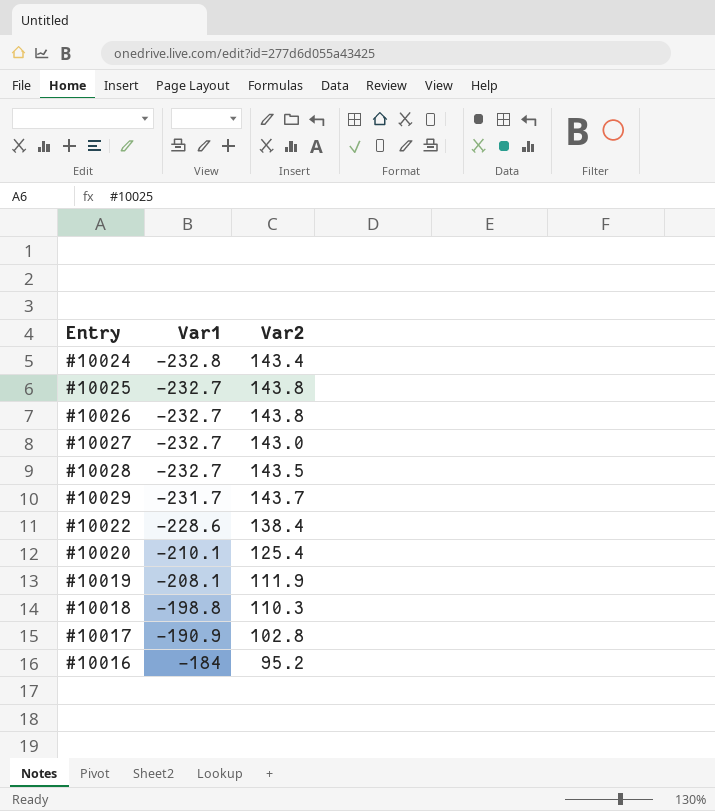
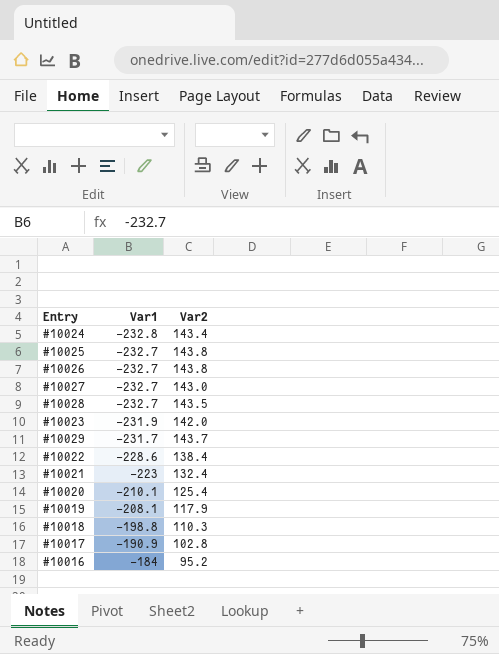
row #10023: none -> -231.9 | 142.0
row #10021: none -> -223 | 132.4
#10019 | Var2: 111.9 -> 117.9

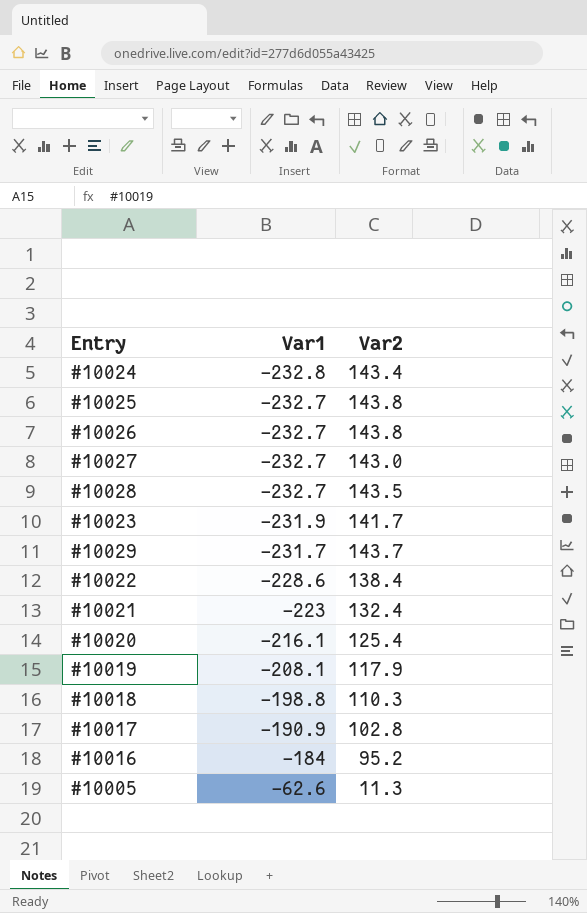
#10023 | Var2: 142.0 -> 141.7
#10020 | Var1: -210.1 -> -216.1
row #10005: none -> -62.6 | 11.3

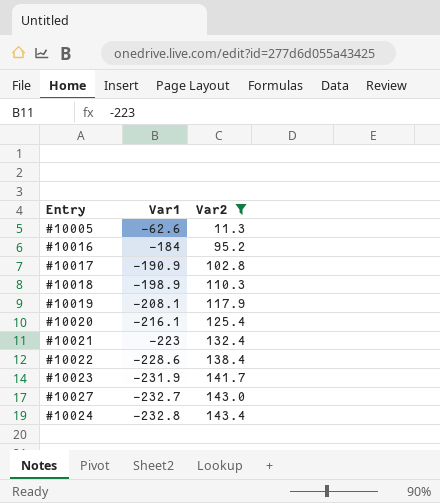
filter: none -> Var2 <= 143.4
row order: Var1 ascending -> Var1 descending
#10018 | Var1: -198.8 -> -198.9

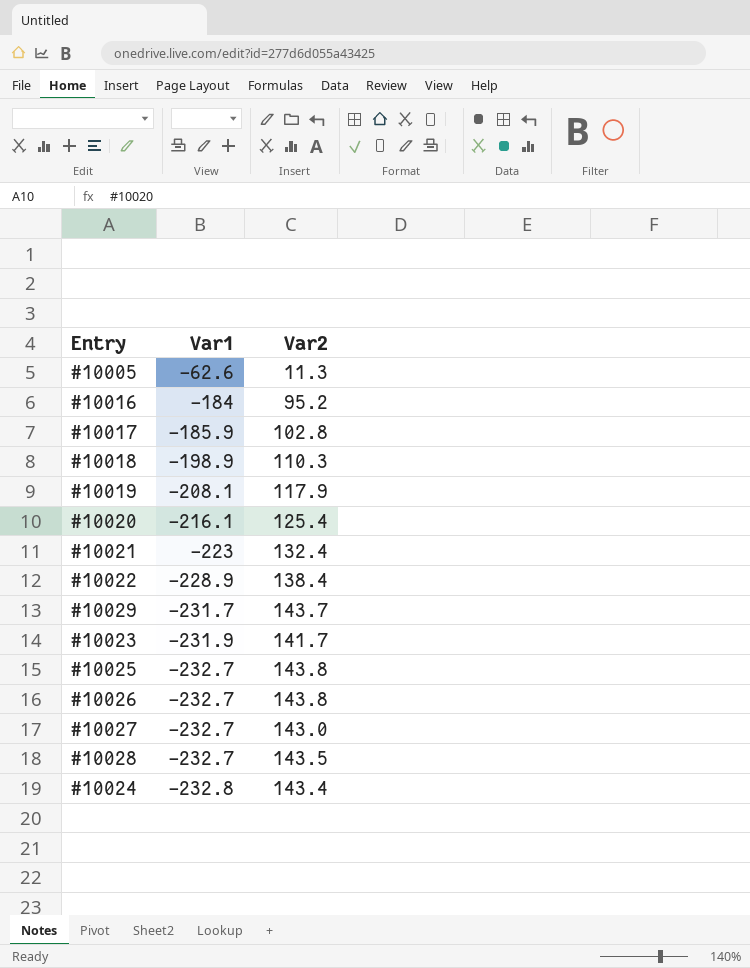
filter: Var2 <= 143.4 -> none
#10017 | Var1: -190.9 -> -185.9
#10022 | Var1: -228.6 -> -228.9

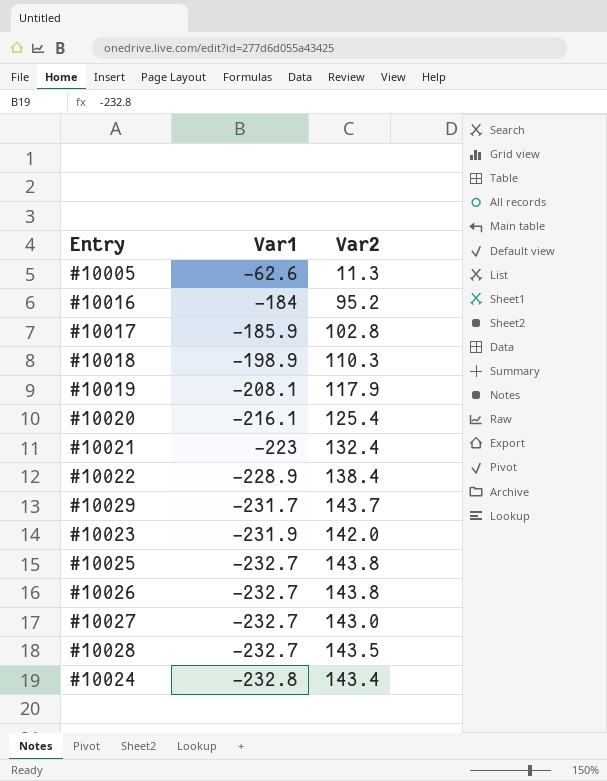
#10023 | Var2: 141.7 -> 142.0

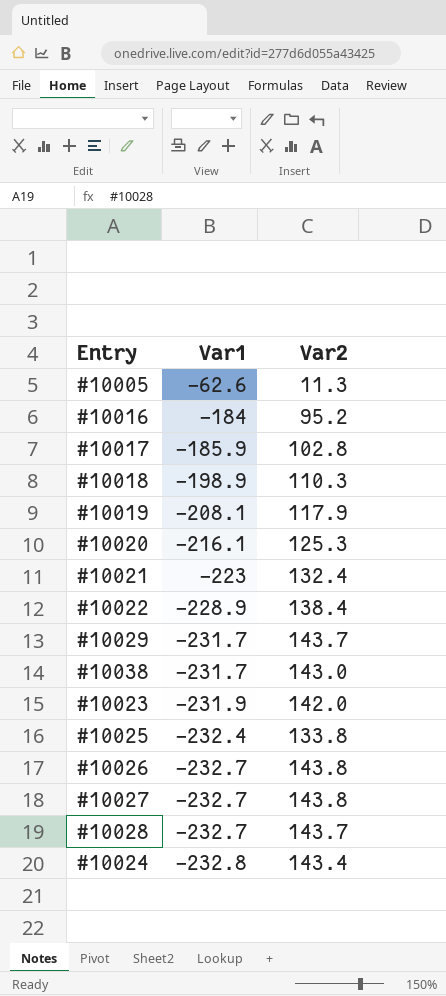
#10020 | Var2: 125.4 -> 125.3
row #10038: none -> -231.7 | 143.0
#10025 | Var1: -232.7 -> -232.4
#10025 | Var2: 143.8 -> 133.8
#10027 | Var2: 143.0 -> 143.8
#10028 | Var2: 143.5 -> 143.7

